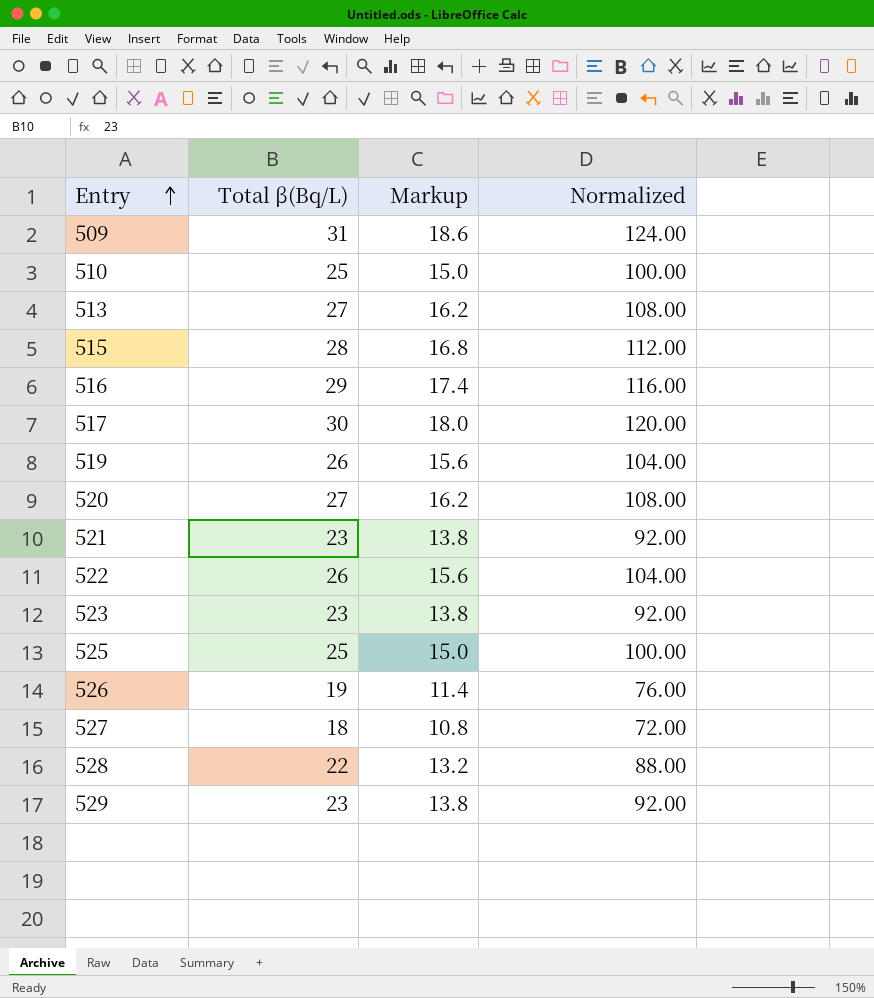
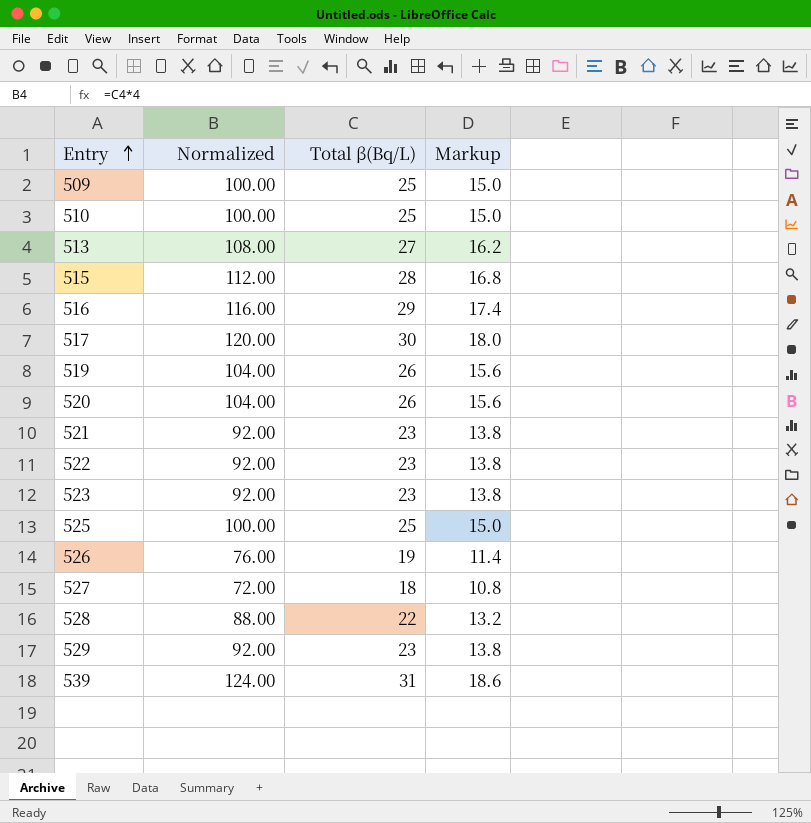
column Normalized | position: 4 -> 2
509 | Normalized: 124.00 -> 100.00
509 | Total β(Bq/L): 31 -> 25
509 | Markup: 18.6 -> 15.0
520 | Normalized: 108.00 -> 104.00
520 | Total β(Bq/L): 27 -> 26
520 | Markup: 16.2 -> 15.6
522 | Normalized: 104.00 -> 92.00
522 | Total β(Bq/L): 26 -> 23
522 | Markup: 15.6 -> 13.8
row 539: none -> 124.00 | 31 | 18.6

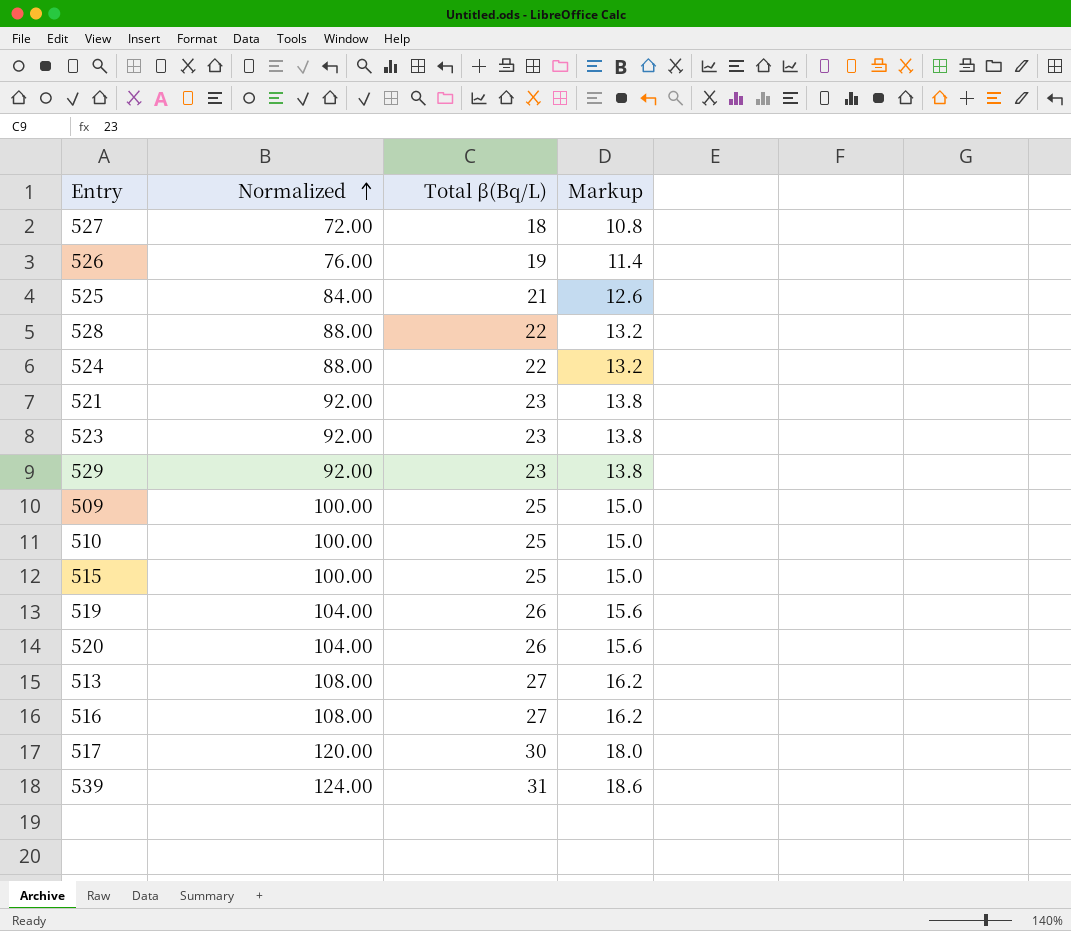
row order: Entry ascending -> Normalized ascending
row 522: 92.00 | 23 | 13.8 -> none
525 | Normalized: 100.00 -> 84.00
525 | Total β(Bq/L): 25 -> 21
525 | Markup: 15.0 -> 12.6
row 524: none -> 88.00 | 22 | 13.2
515 | Normalized: 112.00 -> 100.00
515 | Total β(Bq/L): 28 -> 25
515 | Markup: 16.8 -> 15.0
516 | Normalized: 116.00 -> 108.00
516 | Total β(Bq/L): 29 -> 27
516 | Markup: 17.4 -> 16.2

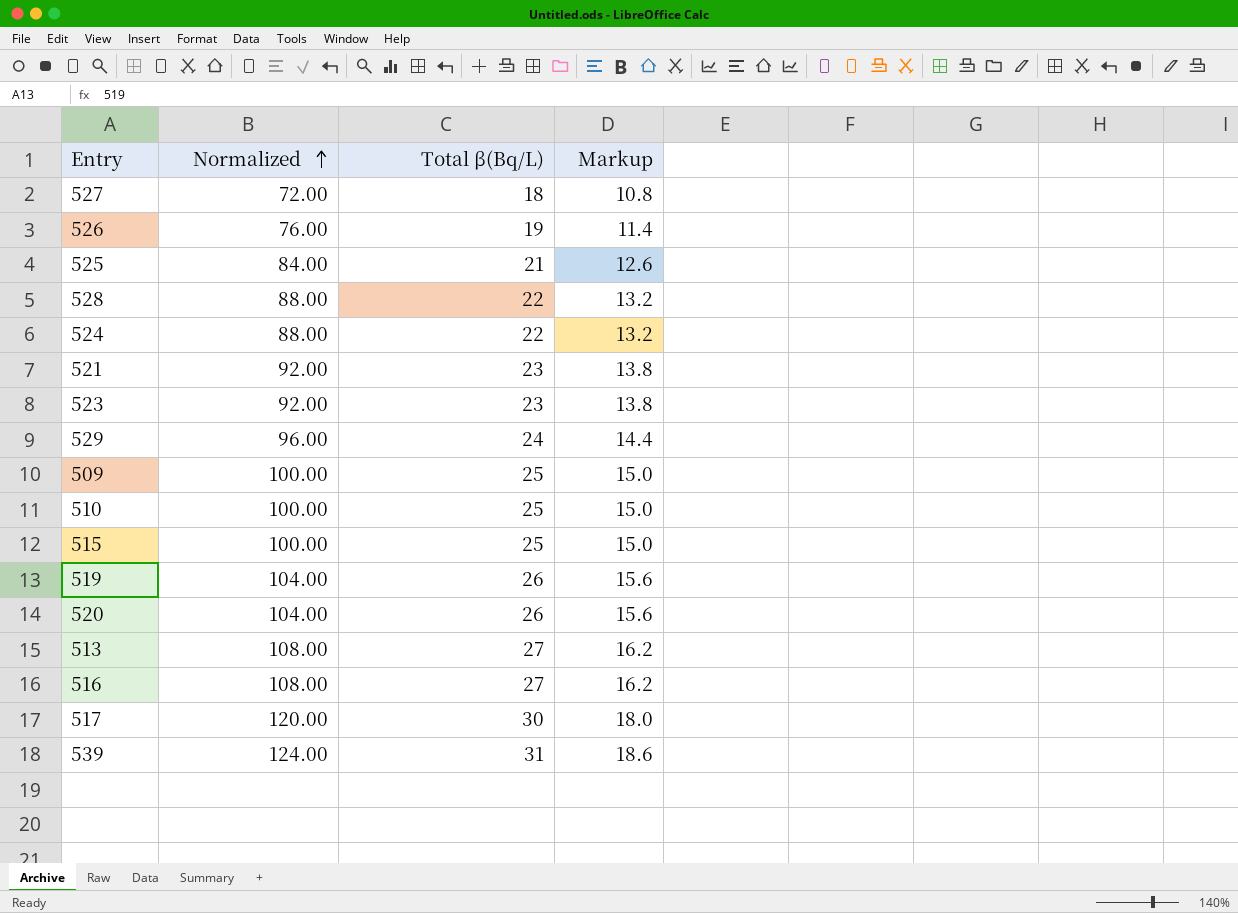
529 | Normalized: 92.00 -> 96.00
529 | Total β(Bq/L): 23 -> 24
529 | Markup: 13.8 -> 14.4

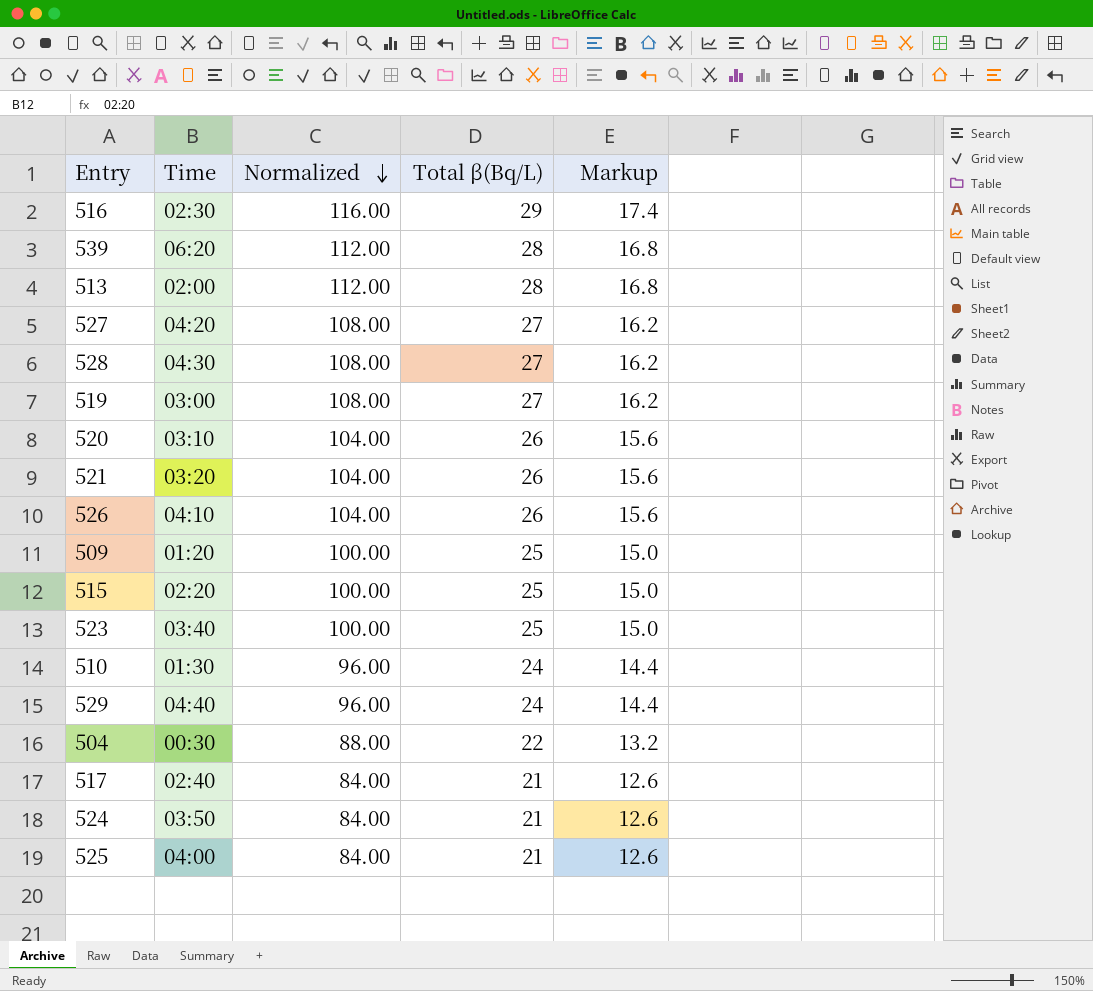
row order: Normalized ascending -> Normalized descending
column Time | position: none -> 2
516 | Normalized: 108.00 -> 116.00
516 | Total β(Bq/L): 27 -> 29
516 | Markup: 16.2 -> 17.4
539 | Normalized: 124.00 -> 112.00
539 | Total β(Bq/L): 31 -> 28
539 | Markup: 18.6 -> 16.8
513 | Normalized: 108.00 -> 112.00
513 | Total β(Bq/L): 27 -> 28
513 | Markup: 16.2 -> 16.8
527 | Normalized: 72.00 -> 108.00
527 | Total β(Bq/L): 18 -> 27
527 | Markup: 10.8 -> 16.2
528 | Normalized: 88.00 -> 108.00
528 | Total β(Bq/L): 22 -> 27
528 | Markup: 13.2 -> 16.2
519 | Normalized: 104.00 -> 108.00
519 | Total β(Bq/L): 26 -> 27
519 | Markup: 15.6 -> 16.2
521 | Normalized: 92.00 -> 104.00
521 | Total β(Bq/L): 23 -> 26
521 | Markup: 13.8 -> 15.6
526 | Normalized: 76.00 -> 104.00
526 | Total β(Bq/L): 19 -> 26
526 | Markup: 11.4 -> 15.6
523 | Normalized: 92.00 -> 100.00
523 | Total β(Bq/L): 23 -> 25
523 | Markup: 13.8 -> 15.0
510 | Normalized: 100.00 -> 96.00
510 | Total β(Bq/L): 25 -> 24
510 | Markup: 15.0 -> 14.4
row 504: none -> 00:30 | 88.00 | 22 | 13.2
517 | Normalized: 120.00 -> 84.00
517 | Total β(Bq/L): 30 -> 21
517 | Markup: 18.0 -> 12.6
524 | Normalized: 88.00 -> 84.00
524 | Total β(Bq/L): 22 -> 21
524 | Markup: 13.2 -> 12.6

